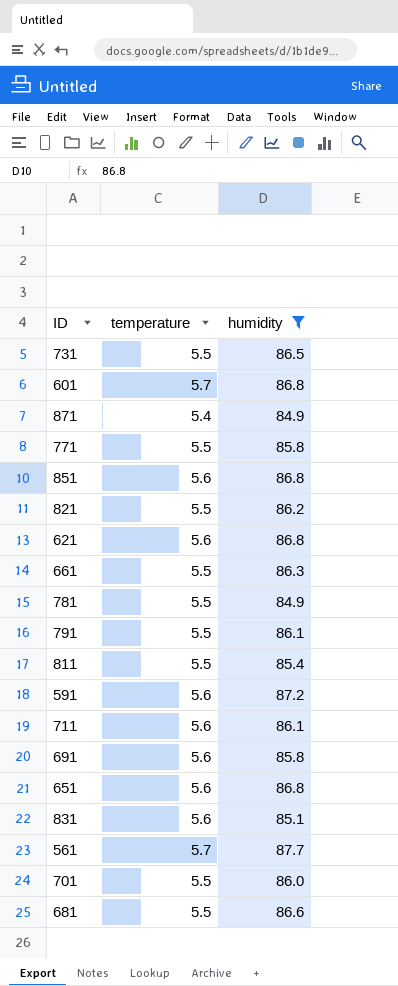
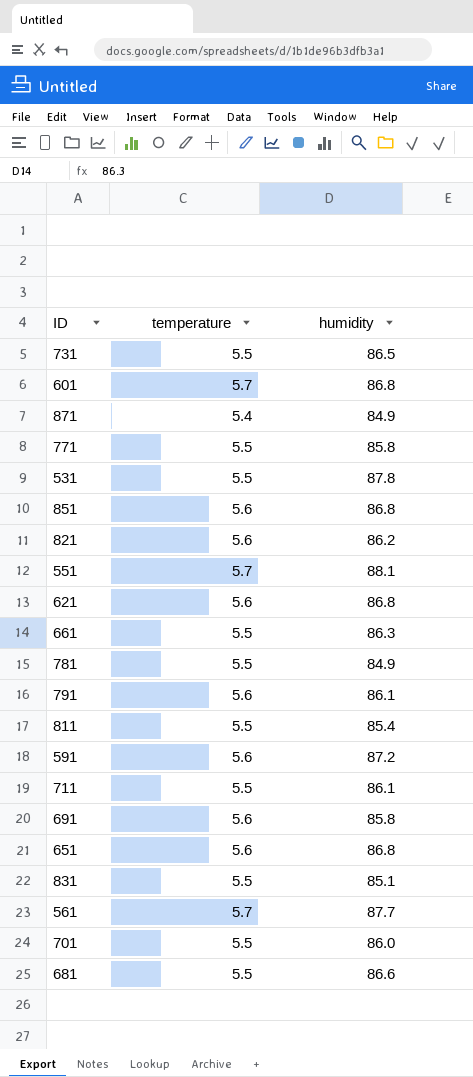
filter: humidity <= 87.7 -> none
821 | temperature: 5.5 -> 5.6
791 | temperature: 5.5 -> 5.6
711 | temperature: 5.6 -> 5.5
831 | temperature: 5.6 -> 5.5

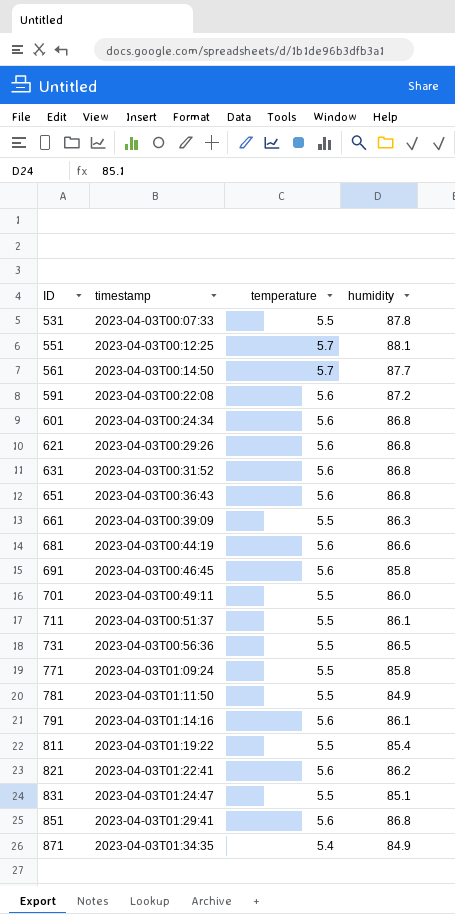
row order: none -> ID ascending
column timestamp | position: none -> 2
601 | temperature: 5.7 -> 5.6
row 631: none -> 2023-04-03T00:31:52 | 5.6 | 86.8
681 | temperature: 5.5 -> 5.6

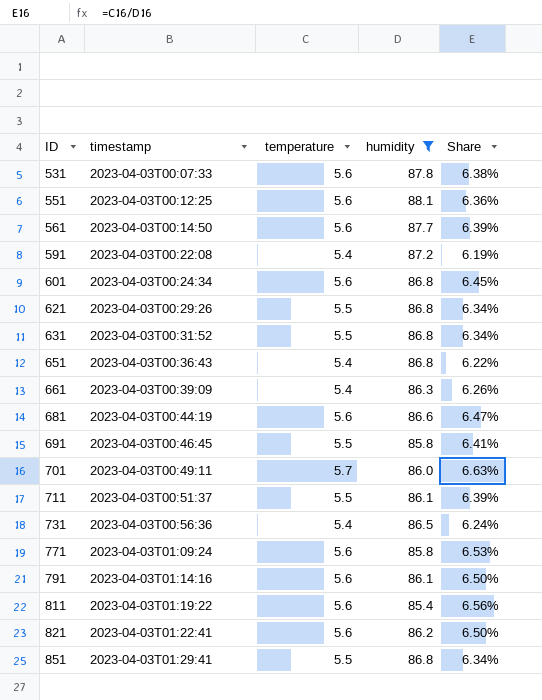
filter: none -> humidity >= 85.4
column Share | formula: none -> [temperature] / [humidity]
531 | temperature: 5.5 -> 5.6
551 | temperature: 5.7 -> 5.6
561 | temperature: 5.7 -> 5.6
591 | temperature: 5.6 -> 5.4
621 | temperature: 5.6 -> 5.5
631 | temperature: 5.6 -> 5.5
651 | temperature: 5.6 -> 5.4
661 | temperature: 5.5 -> 5.4
691 | temperature: 5.6 -> 5.5
701 | temperature: 5.5 -> 5.7
731 | temperature: 5.5 -> 5.4
771 | temperature: 5.5 -> 5.6
811 | temperature: 5.5 -> 5.6
851 | temperature: 5.6 -> 5.5

